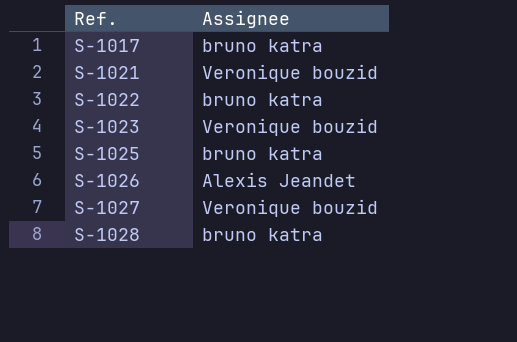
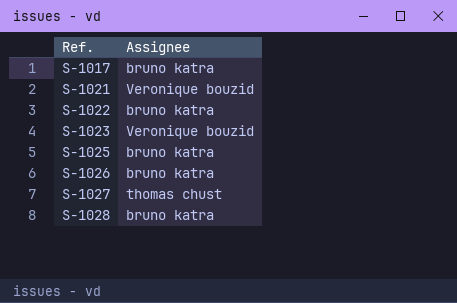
S-1026 | Assignee: Alexis Jeandet -> bruno katra
S-1027 | Assignee: Veronique bouzid -> thomas chust

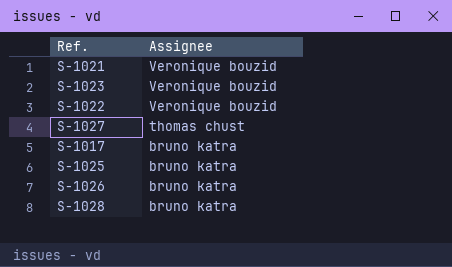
row order: Ref. ascending -> Assignee descending
S-1022 | Assignee: bruno katra -> Veronique bouzid

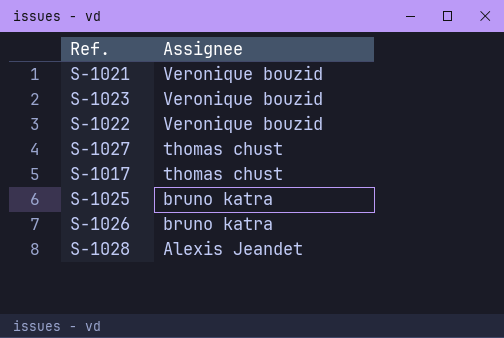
S-1017 | Assignee: bruno katra -> thomas chust
S-1028 | Assignee: bruno katra -> Alexis Jeandet

